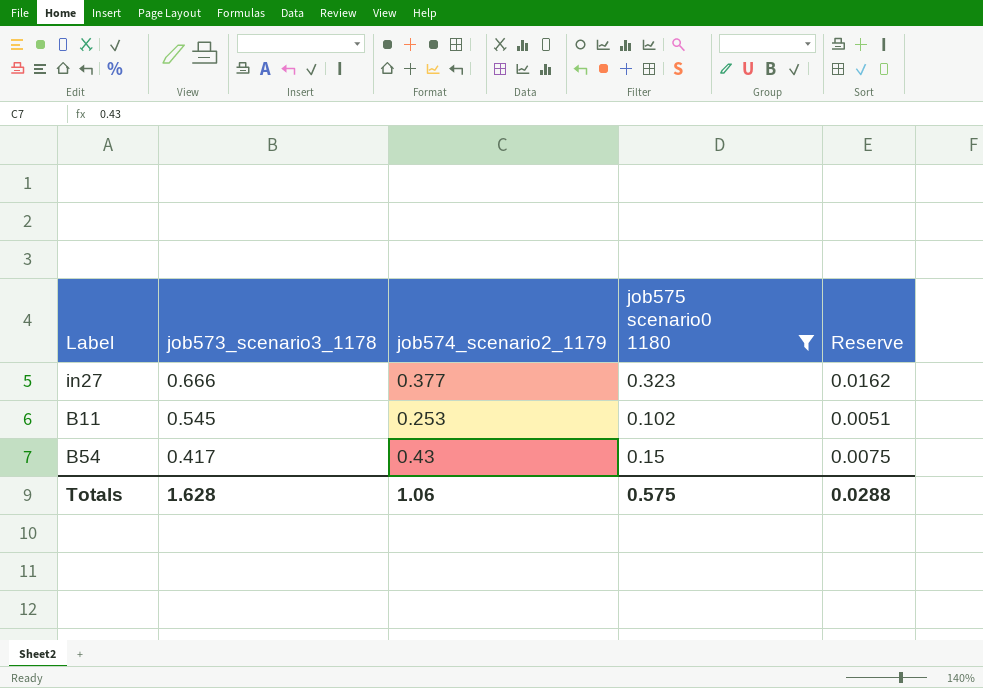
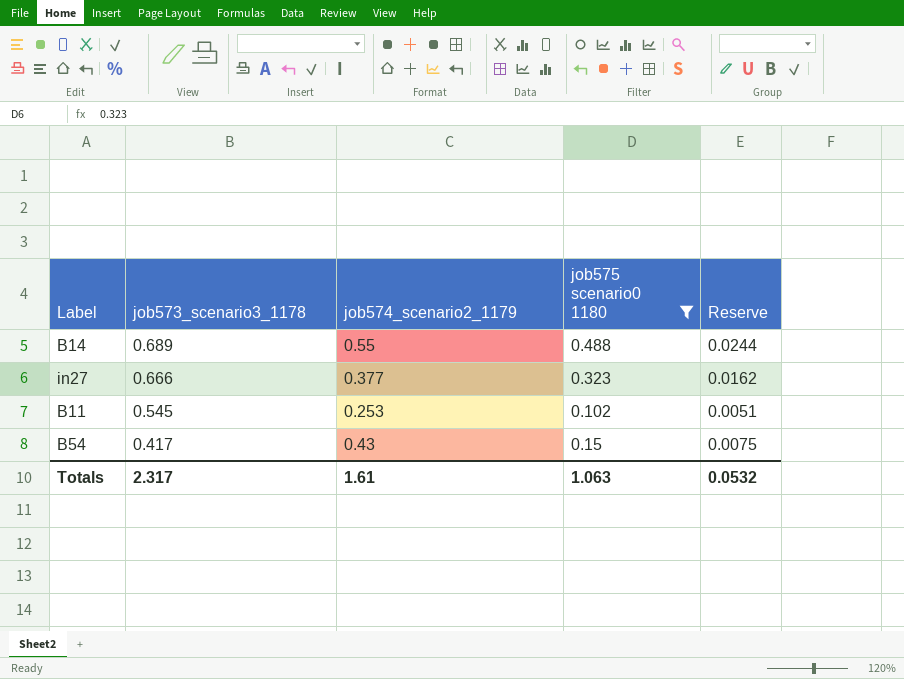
row B14: none -> 0.689 | 0.55 | 0.488 | 0.0244
Totals | job573_scenario3_1178: 1.628 -> 2.317
Totals | job574_scenario2_1179: 1.06 -> 1.61
Totals | job575 scenario0 1180: 0.575 -> 1.063
Totals | Reserve: 0.0288 -> 0.0532

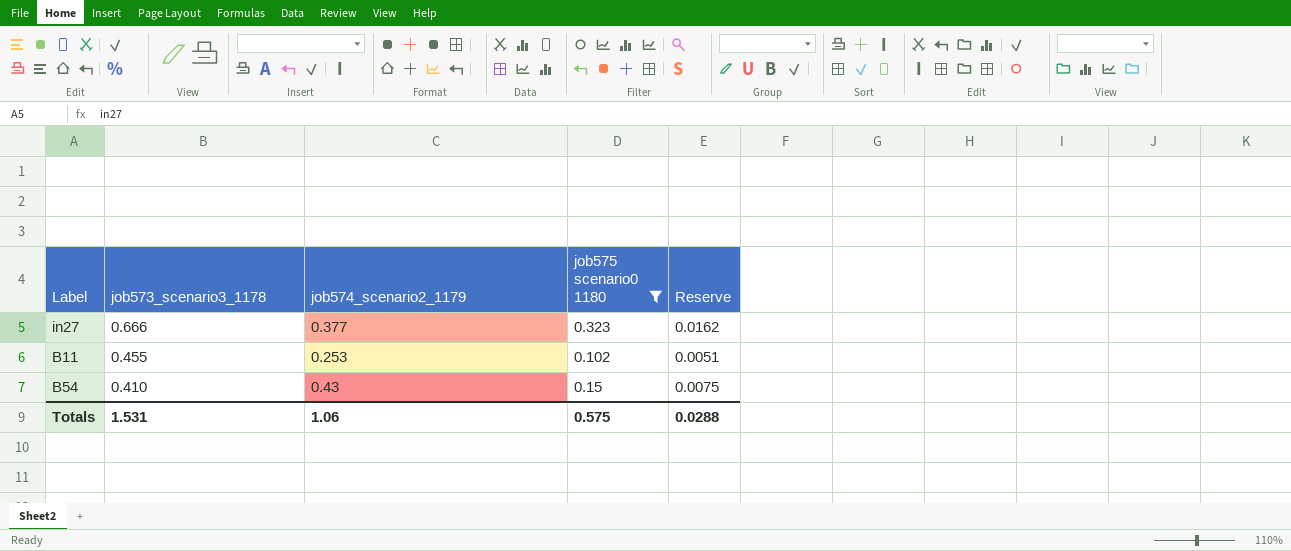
row B14: 0.689 | 0.55 | 0.488 | 0.0244 -> none
B11 | job573_scenario3_1178: 0.545 -> 0.455
B54 | job573_scenario3_1178: 0.417 -> 0.410
Totals | job573_scenario3_1178: 2.317 -> 1.531
Totals | job574_scenario2_1179: 1.61 -> 1.06
Totals | job575 scenario0 1180: 1.063 -> 0.575
Totals | Reserve: 0.0532 -> 0.0288

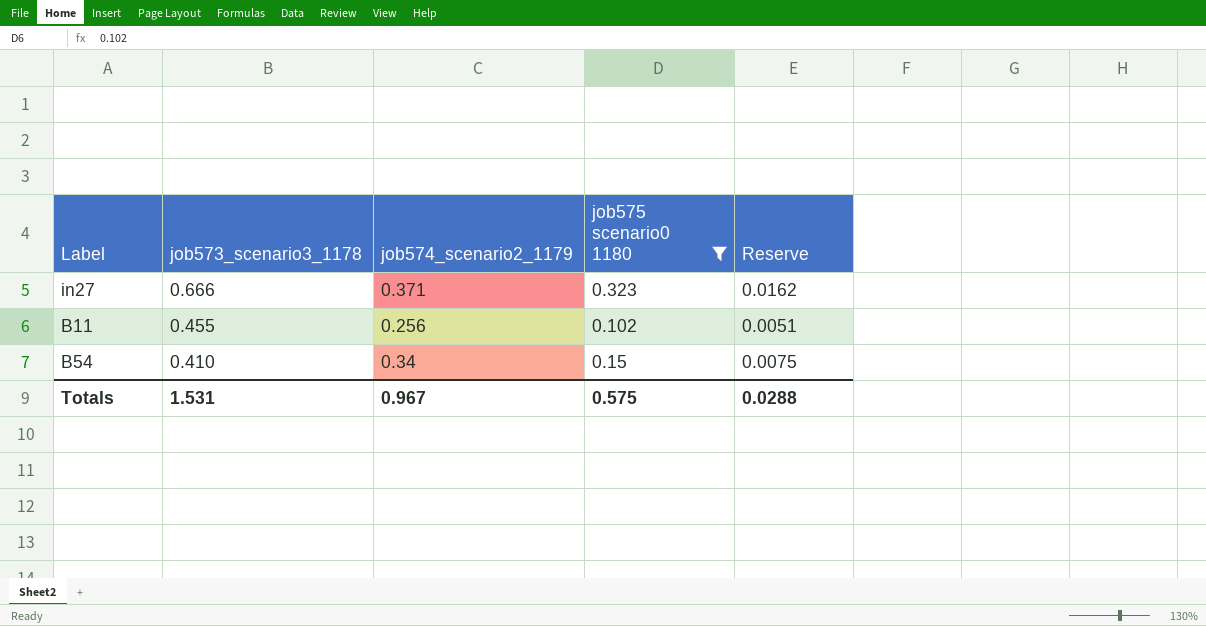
in27 | job574_scenario2_1179: 0.377 -> 0.371
B11 | job574_scenario2_1179: 0.253 -> 0.256
B54 | job574_scenario2_1179: 0.43 -> 0.34
Totals | job574_scenario2_1179: 1.06 -> 0.967

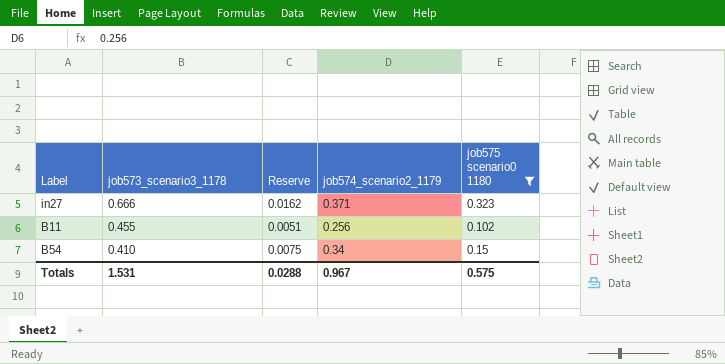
column Reserve | position: 5 -> 3

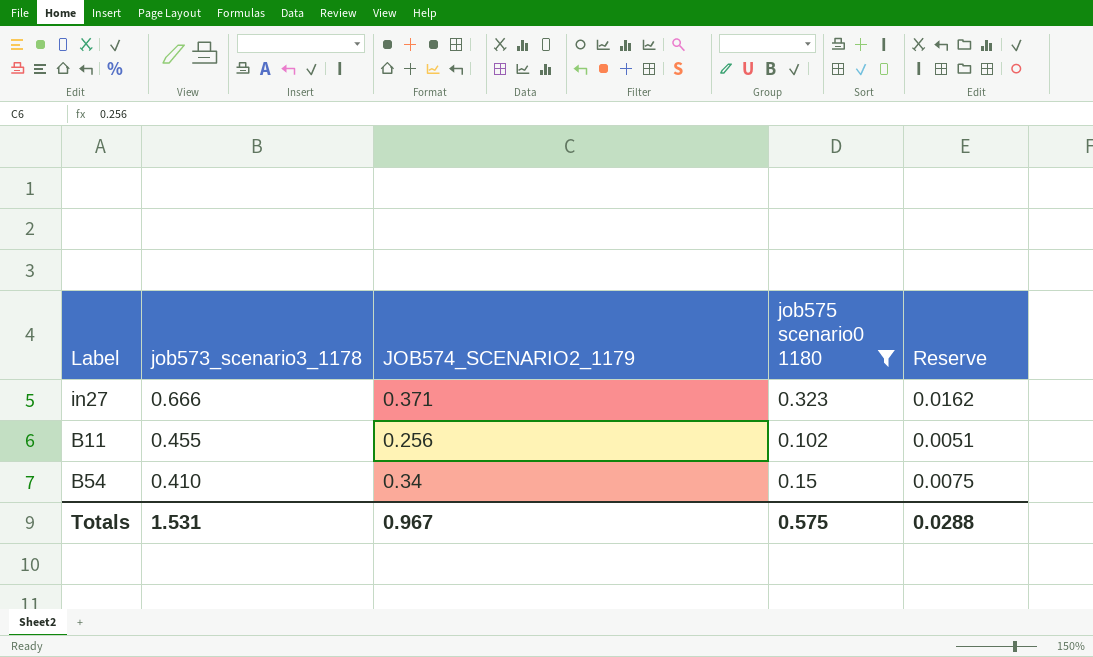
column name: job574_scenario2_1179 -> JOB574_SCENARIO2_1179
column Reserve | position: 3 -> 5

